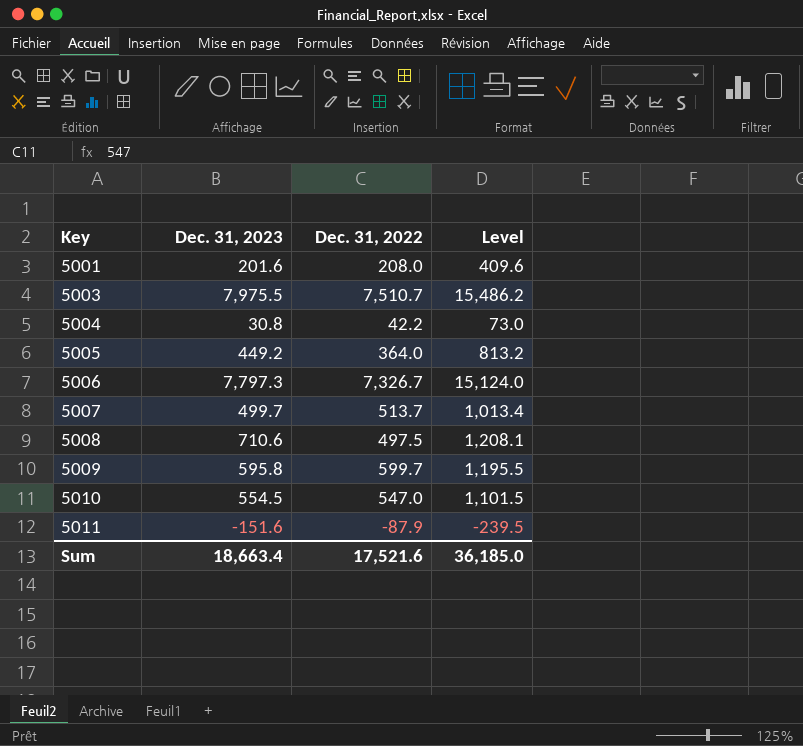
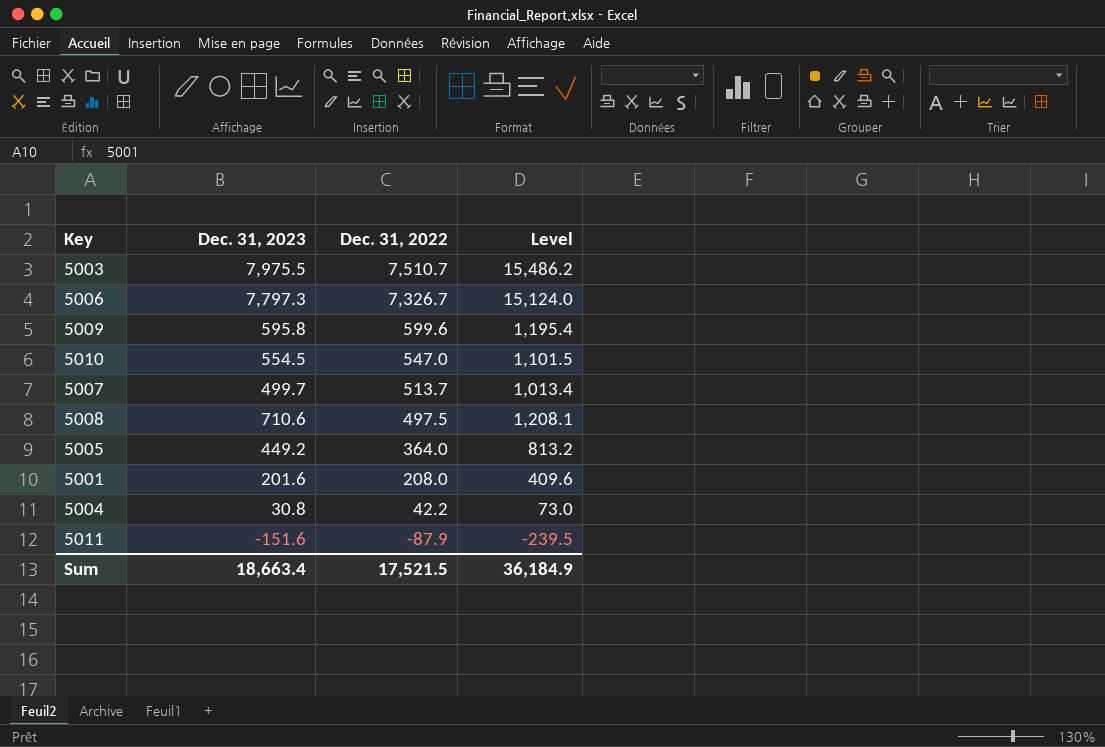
row order: Key ascending -> Dec. 31, 2022 descending
5009 | Dec. 31, 2022: 599.7 -> 599.6
5009 | Level: 1,195.5 -> 1,195.4
Sum | Dec. 31, 2022: 17,521.6 -> 17,521.5
Sum | Level: 36,185.0 -> 36,184.9

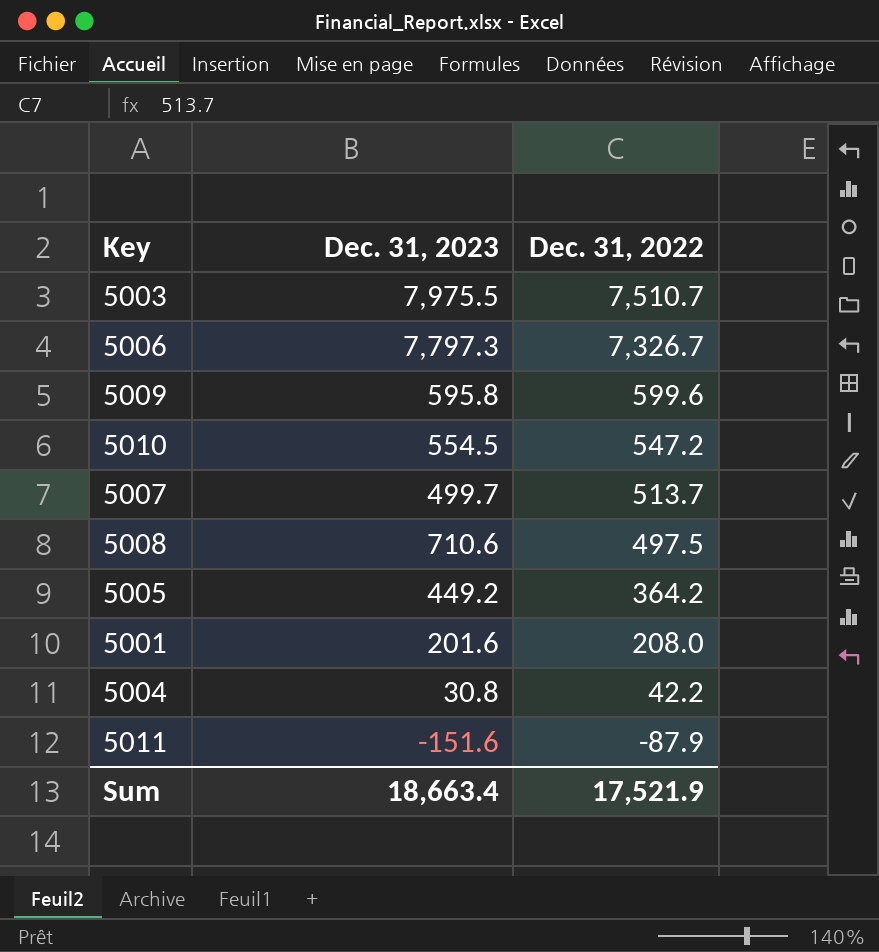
column Level | formula: [Dec. 31, 2023] + [Dec. 31, 2022] -> none
5010 | Dec. 31, 2022: 547.0 -> 547.2
5005 | Dec. 31, 2022: 364.0 -> 364.2
Sum | Dec. 31, 2022: 17,521.5 -> 17,521.9

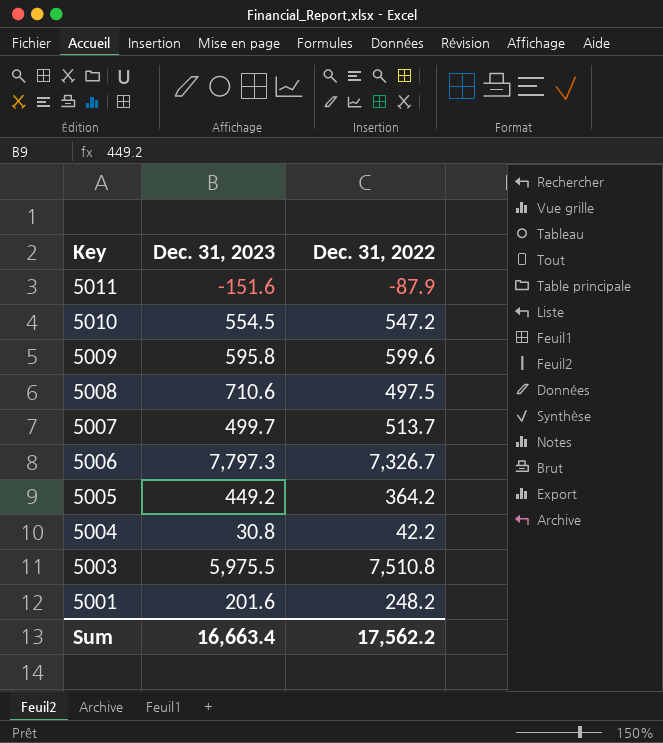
row order: Dec. 31, 2022 descending -> Key descending
5003 | Dec. 31, 2023: 7,975.5 -> 5,975.5
5003 | Dec. 31, 2022: 7,510.7 -> 7,510.8
5001 | Dec. 31, 2022: 208.0 -> 248.2
Sum | Dec. 31, 2023: 18,663.4 -> 16,663.4
Sum | Dec. 31, 2022: 17,521.9 -> 17,562.2

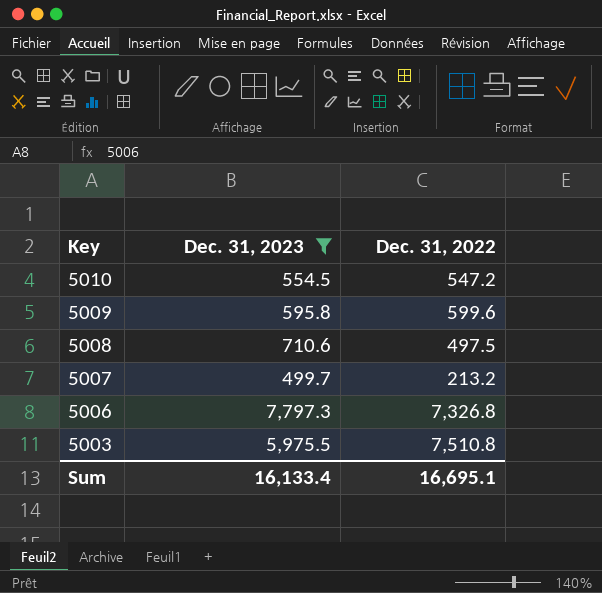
filter: none -> Dec. 31, 2023 >= 499.7
5007 | Dec. 31, 2022: 513.7 -> 213.2
5006 | Dec. 31, 2022: 7,326.7 -> 7,326.8
Sum | Dec. 31, 2023: 16,663.4 -> 16,133.4
Sum | Dec. 31, 2022: 17,562.2 -> 16,695.1

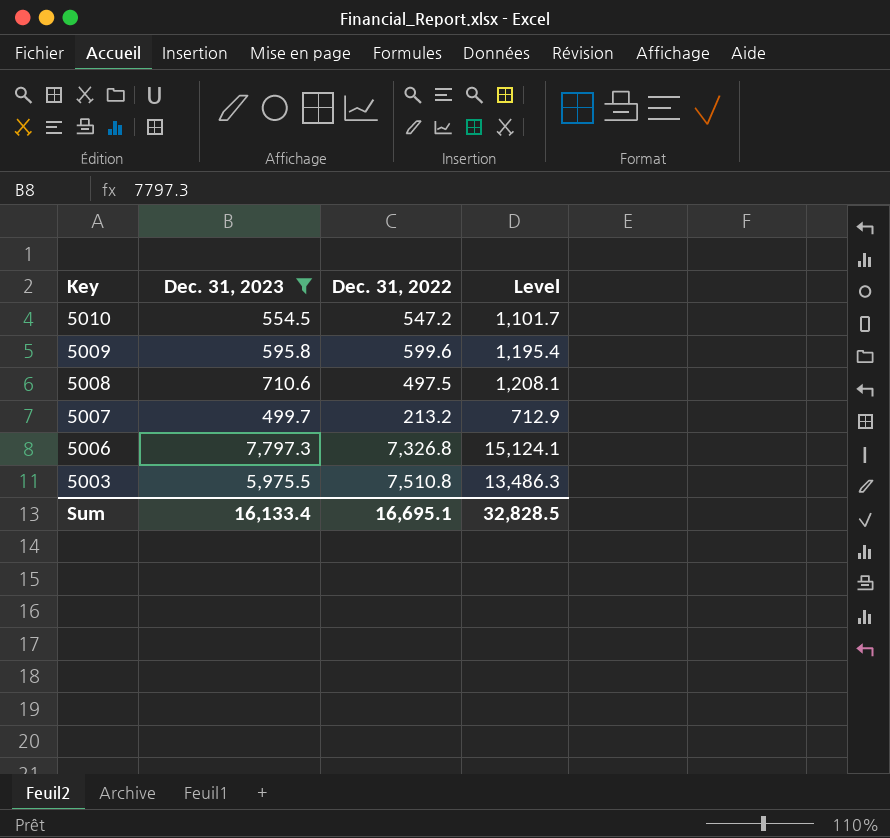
column Level | formula: none -> [Dec. 31, 2023] + [Dec. 31, 2022]

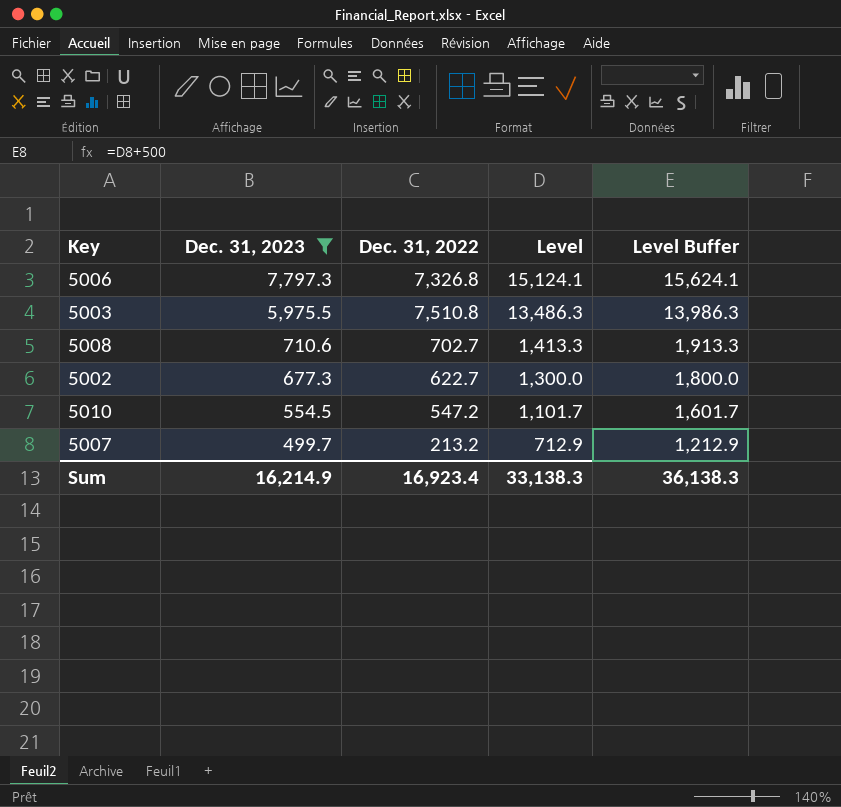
row order: Key descending -> Dec. 31, 2023 descending
column Level Buffer | formula: none -> [Level] + 500
row 5009: 595.8 | 599.6 | 1,195.4 -> none
5008 | Dec. 31, 2022: 497.5 -> 702.7
5008 | Level: 1,208.1 -> 1,413.3
row 5002: none -> 677.3 | 622.7 | 1,300.0 | 1,800.0
Sum | Dec. 31, 2023: 16,133.4 -> 16,214.9
Sum | Dec. 31, 2022: 16,695.1 -> 16,923.4
Sum | Level: 32,828.5 -> 33,138.3

